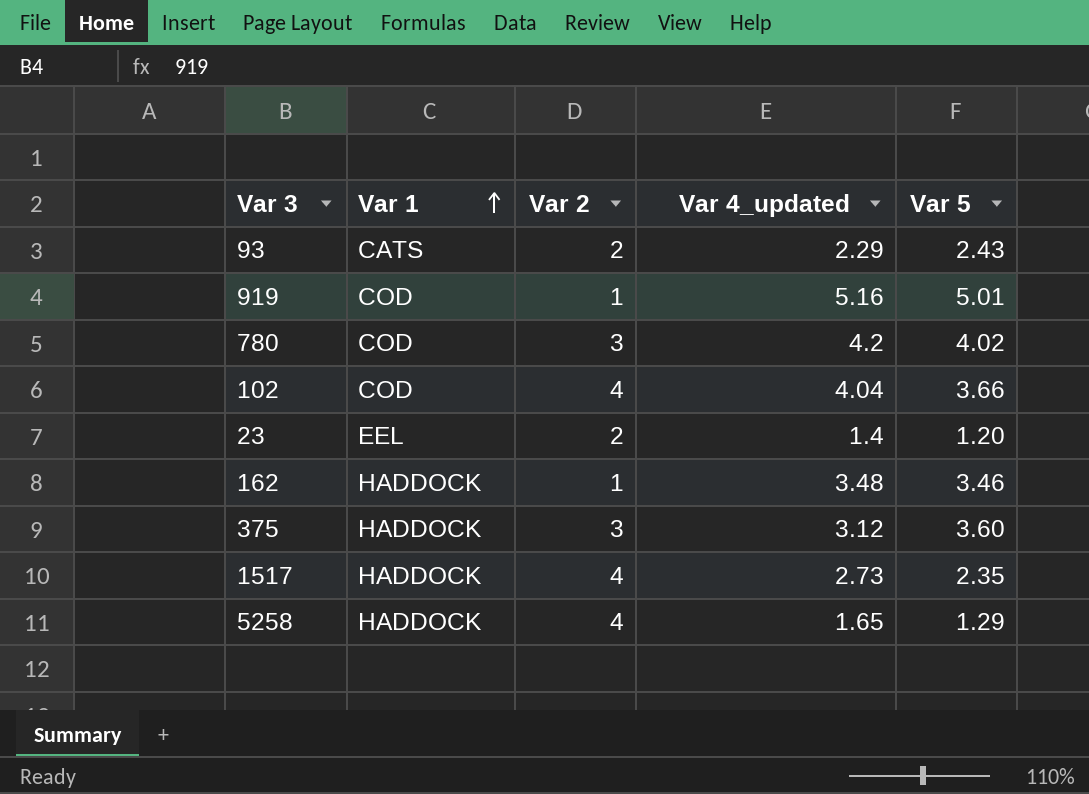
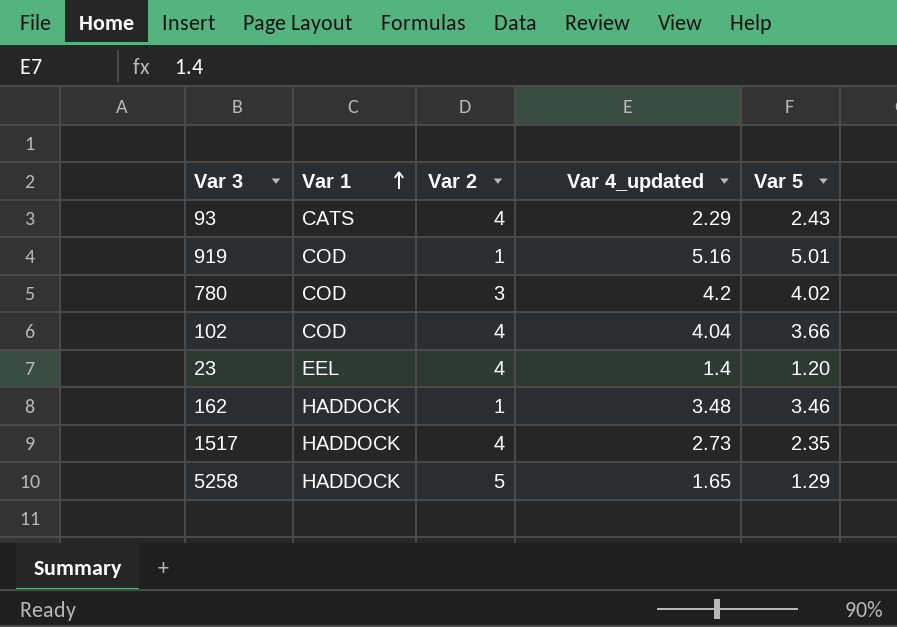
row 375: HADDOCK | 3 | 3.12 | 3.60 -> none
93 | Var 2: 2 -> 4
23 | Var 2: 2 -> 4
5258 | Var 2: 4 -> 5

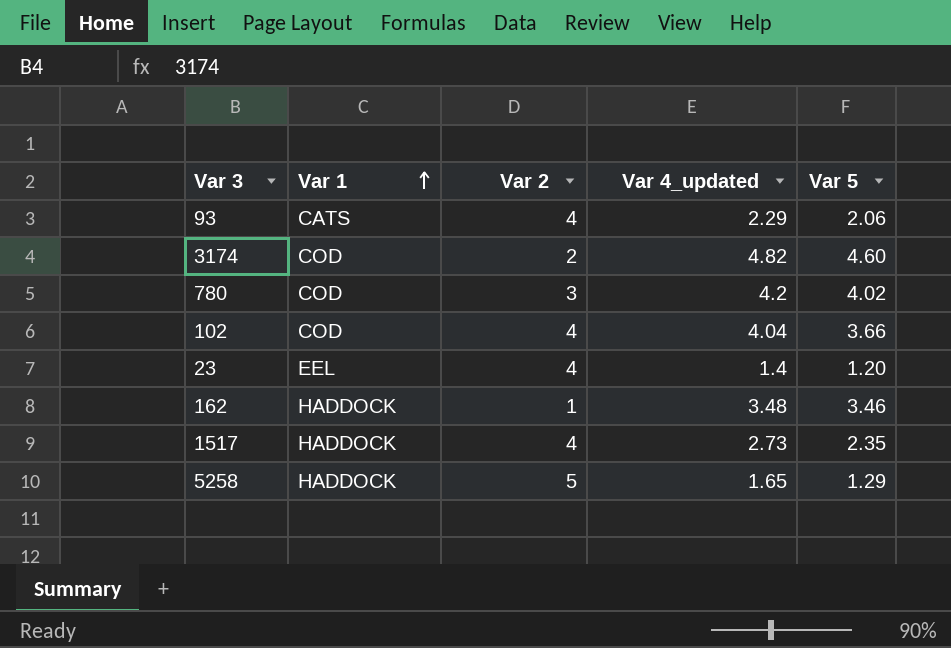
row 919: COD | 1 | 5.16 | 5.01 -> none
93 | Var 5: 2.43 -> 2.06
row 3174: none -> COD | 2 | 4.82 | 4.60

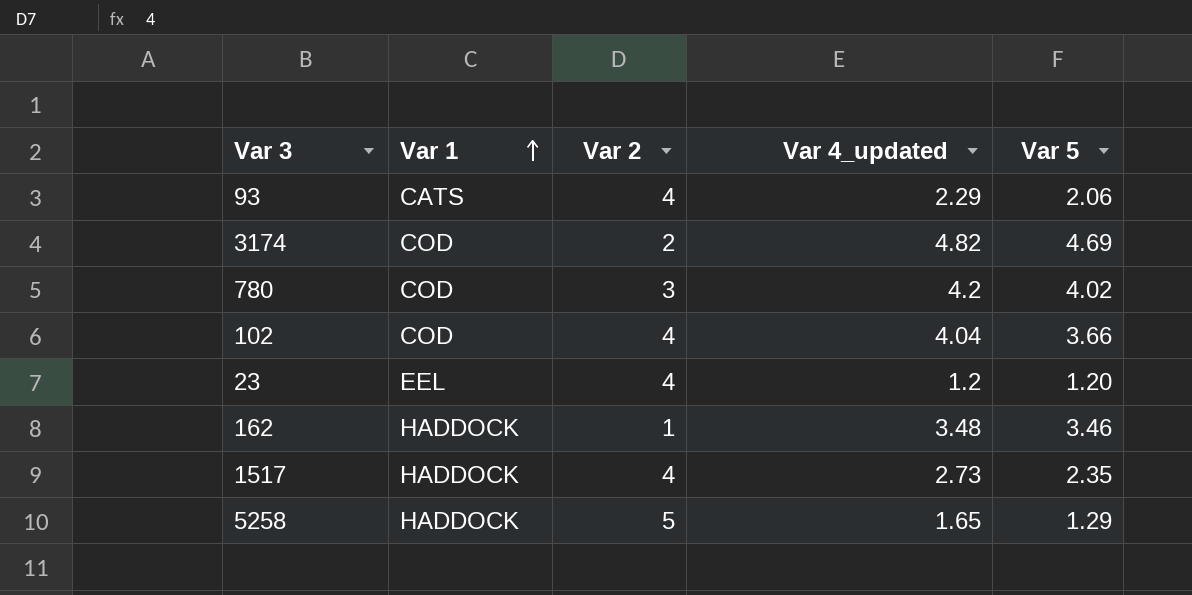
3174 | Var 5: 4.60 -> 4.69
23 | Var 4_updated: 1.4 -> 1.2

